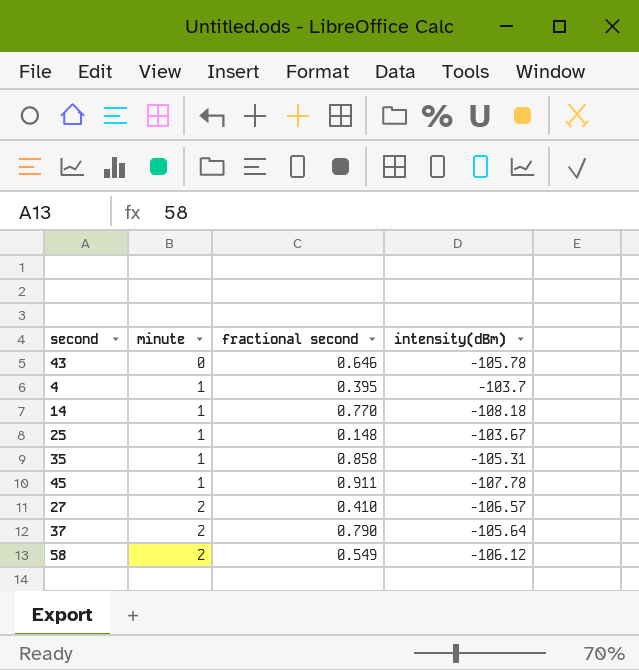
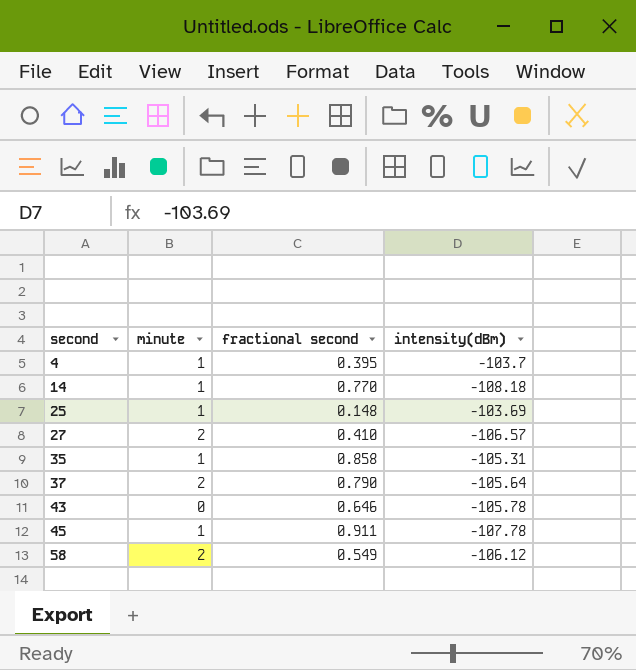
row order: minute ascending -> second ascending
25 | intensity(dBm): -103.67 -> -103.69

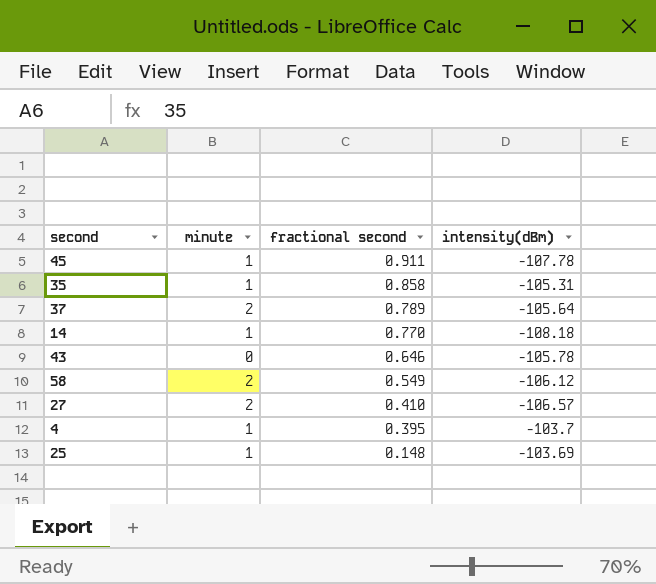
row order: second ascending -> fractional second descending
37 | fractional second: 0.790 -> 0.789

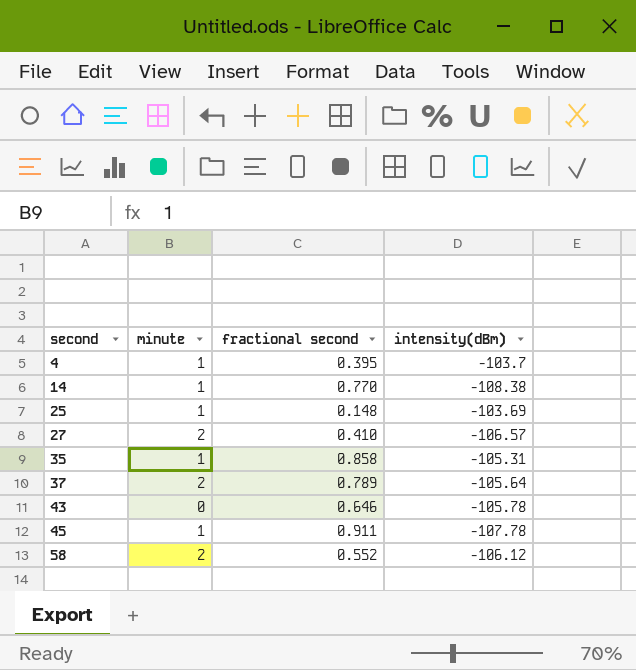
row order: fractional second descending -> second ascending
14 | intensity(dBm): -108.18 -> -108.38
58 | fractional second: 0.549 -> 0.552

